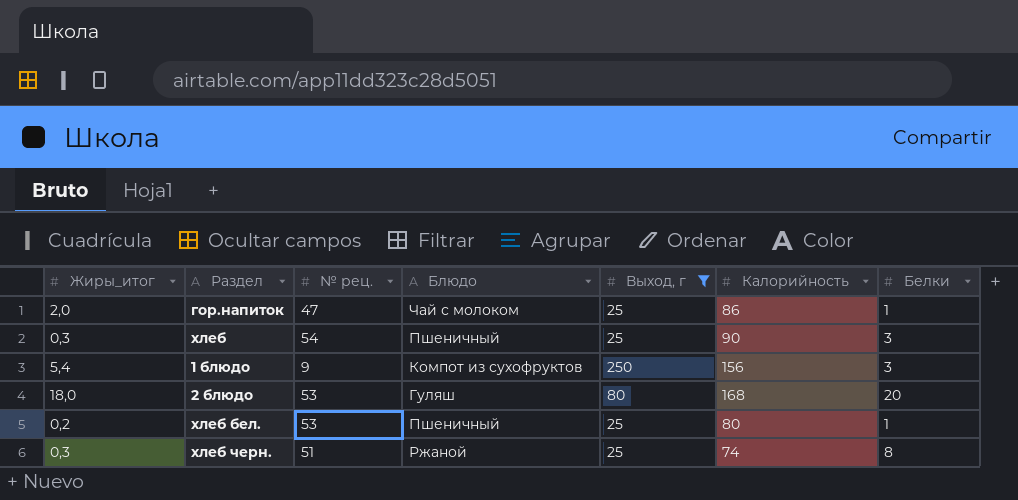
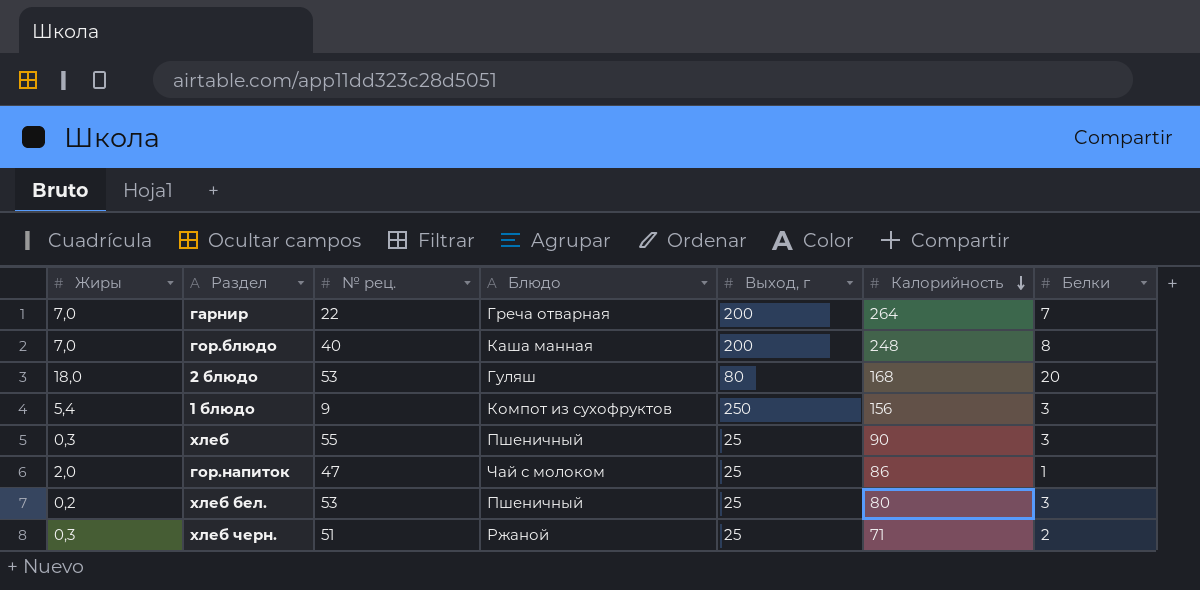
filter: Выход, г != 200 -> none
row order: none -> Калорийность descending
column name: Жиры_итог -> Жиры
хлеб | № рец.: 54 -> 55
хлеб бел. | Белки: 1 -> 3
хлеб черн. | Калорийность: 74 -> 71
хлеб черн. | Белки: 8 -> 2

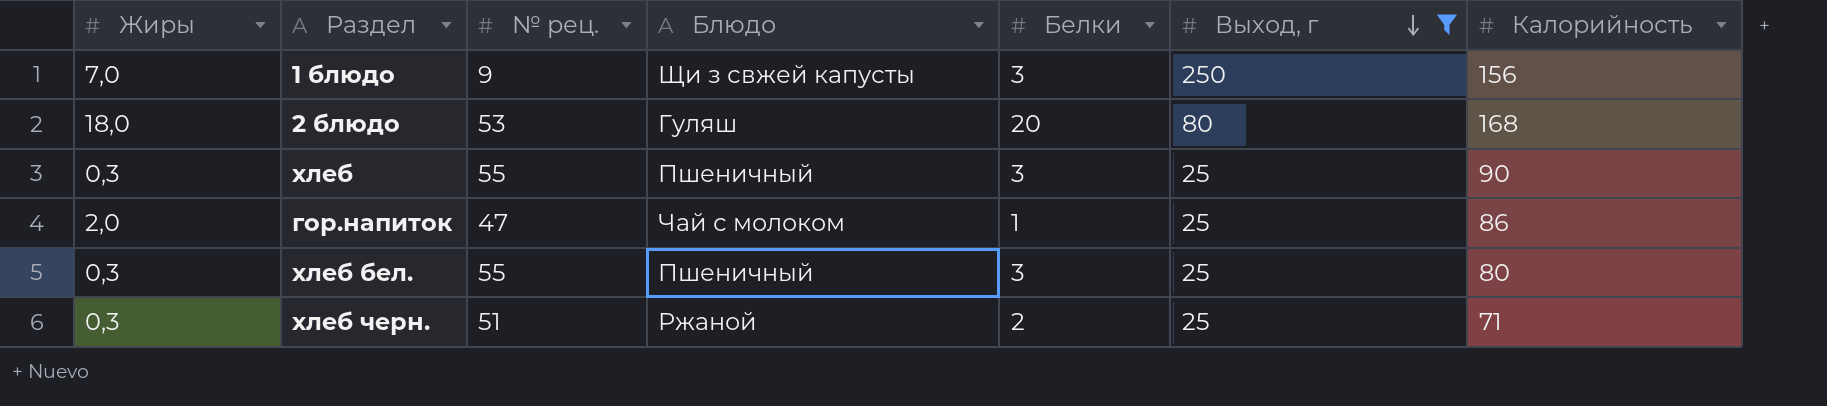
filter: none -> Выход, г != 200
row order: Калорийность descending -> Выход, г descending
column Белки | position: 7 -> 5
1 блюдо | Жиры: 5,4 -> 7,0
1 блюдо | Блюдо: Компот из сухофруктов -> Щи з свжей капусты
хлеб бел. | Жиры: 0,2 -> 0,3
хлеб бел. | № рец.: 53 -> 55

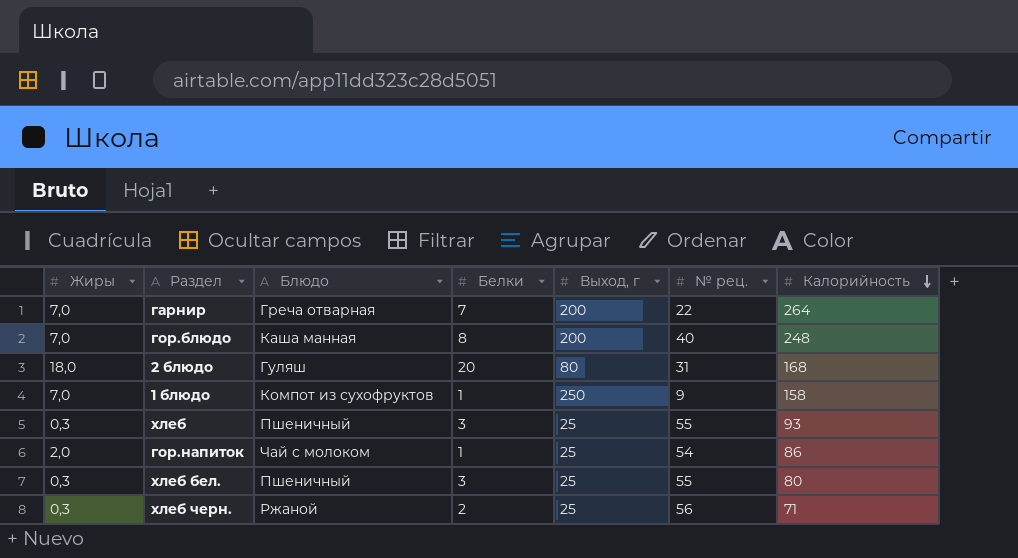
filter: Выход, г != 200 -> none
row order: Выход, г descending -> Калорийность descending
column № рец. | position: 3 -> 6
2 блюдо | № рец.: 53 -> 31
1 блюдо | Блюдо: Щи з свжей капусты -> Компот из сухофруктов
1 блюдо | Белки: 3 -> 1
1 блюдо | Калорийность: 156 -> 158
хлеб | Калорийность: 90 -> 93
гор.напиток | № рец.: 47 -> 54
хлеб черн. | № рец.: 51 -> 56

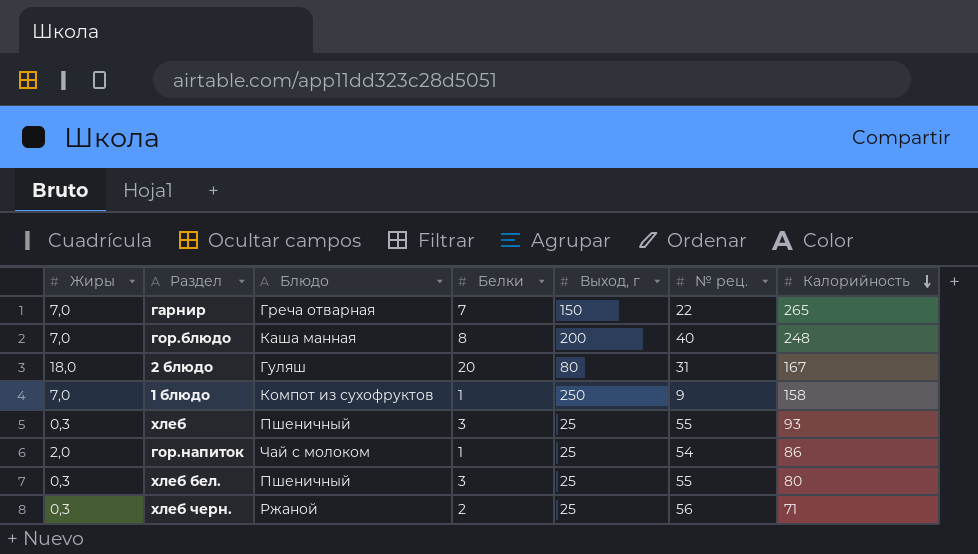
гарнир | Выход, г: 200 -> 150
гарнир | Калорийность: 264 -> 265
2 блюдо | Калорийность: 168 -> 167

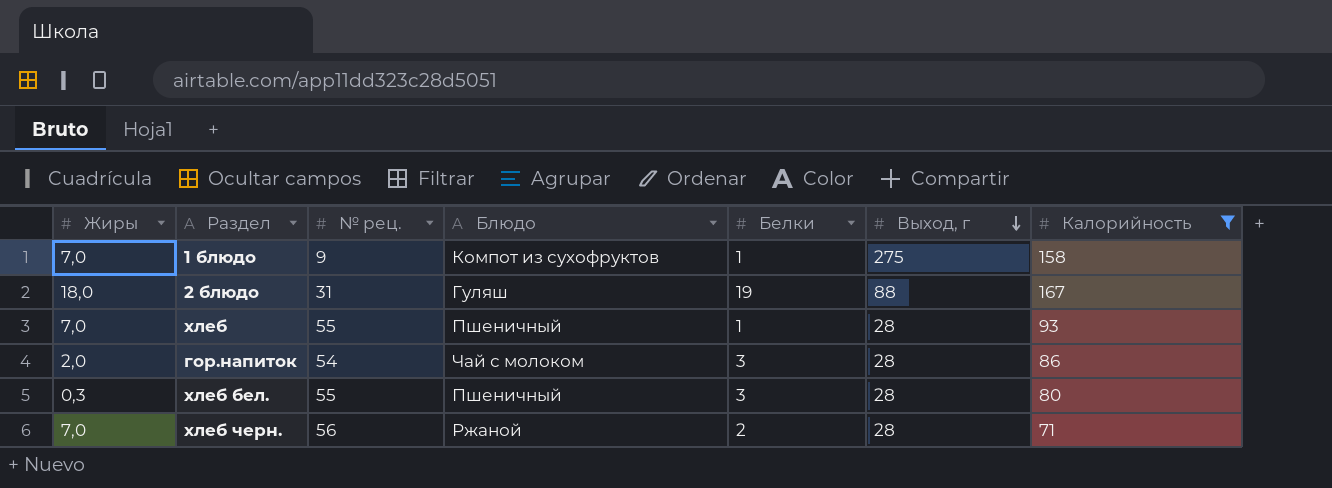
filter: none -> Калорийность <= 167
row order: Калорийность descending -> Выход, г descending
column № рец. | position: 6 -> 3
1 блюдо | Выход, г: 250 -> 275
2 блюдо | Белки: 20 -> 19
2 блюдо | Выход, г: 80 -> 88
хлеб | Жиры: 0,3 -> 7,0
хлеб | Белки: 3 -> 1
хлеб | Выход, г: 25 -> 28
гор.напиток | Белки: 1 -> 3
гор.напиток | Выход, г: 25 -> 28
хлеб бел. | Выход, г: 25 -> 28
хлеб черн. | Жиры: 0,3 -> 7,0
хлеб черн. | Выход, г: 25 -> 28

